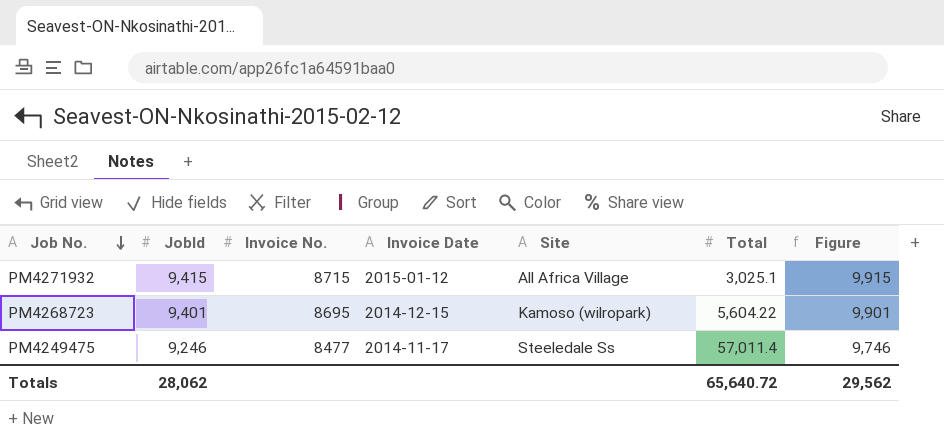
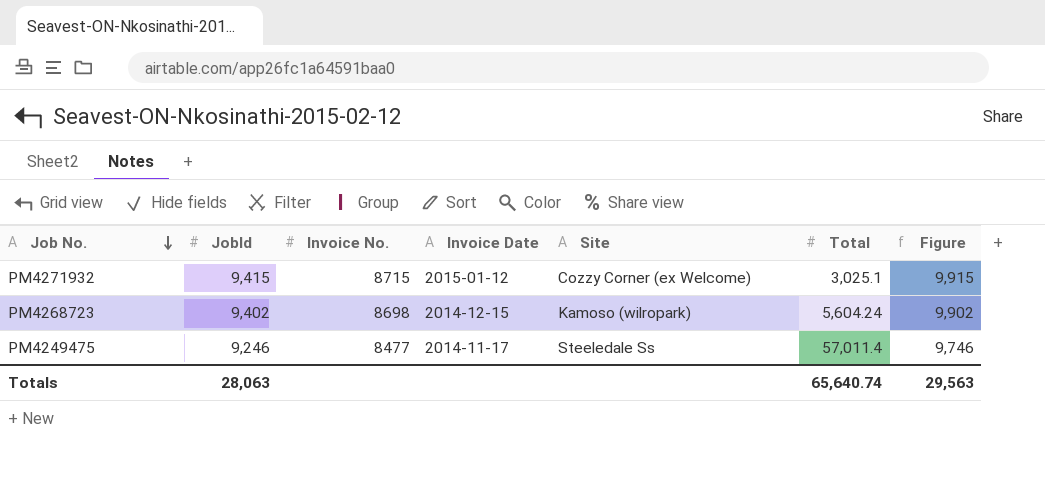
PM4271932 | Site: All Africa Village -> Cozzy Corner (ex Welcome)
PM4268723 | JobId: 9,401 -> 9,402
PM4268723 | Invoice No.: 8695 -> 8698
PM4268723 | Total: 5,604.22 -> 5,604.24
PM4268723 | Figure: 9,901 -> 9,902
Totals | JobId: 28,062 -> 28,063
Totals | Total: 65,640.72 -> 65,640.74
Totals | Figure: 29,562 -> 29,563

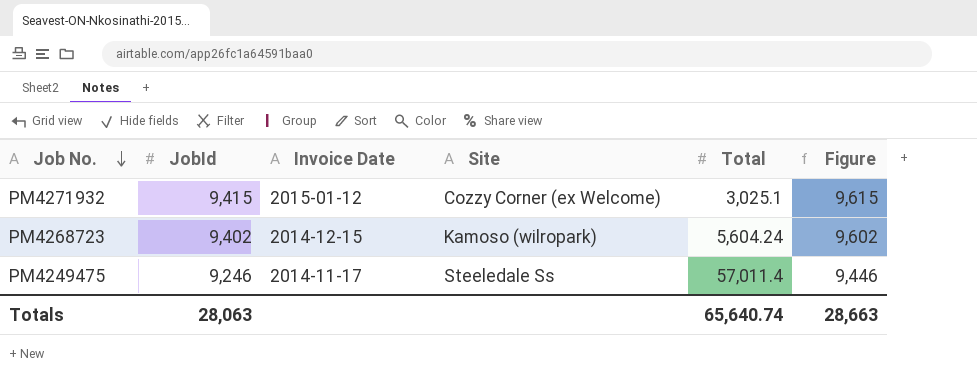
column Invoice No. | position: 3 -> none
column Figure | formula: [JobId] + 500 -> [JobId] + 200
Totals | Figure: 29,563 -> 28,663

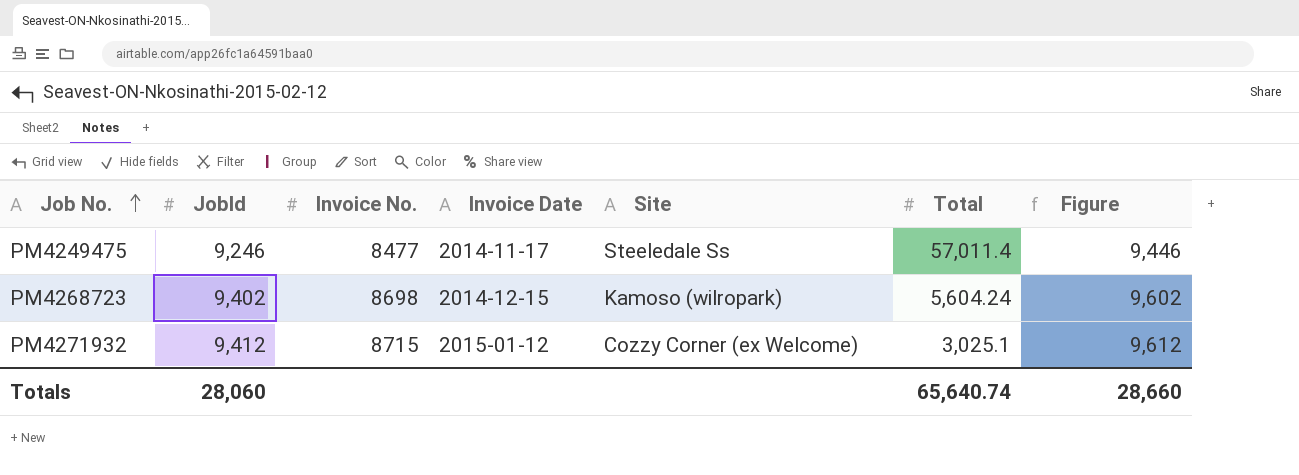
row order: Job No. descending -> Job No. ascending
column Invoice No. | position: none -> 3
PM4271932 | JobId: 9,415 -> 9,412
PM4271932 | Figure: 9,615 -> 9,612
Totals | JobId: 28,063 -> 28,060
Totals | Figure: 28,663 -> 28,660

